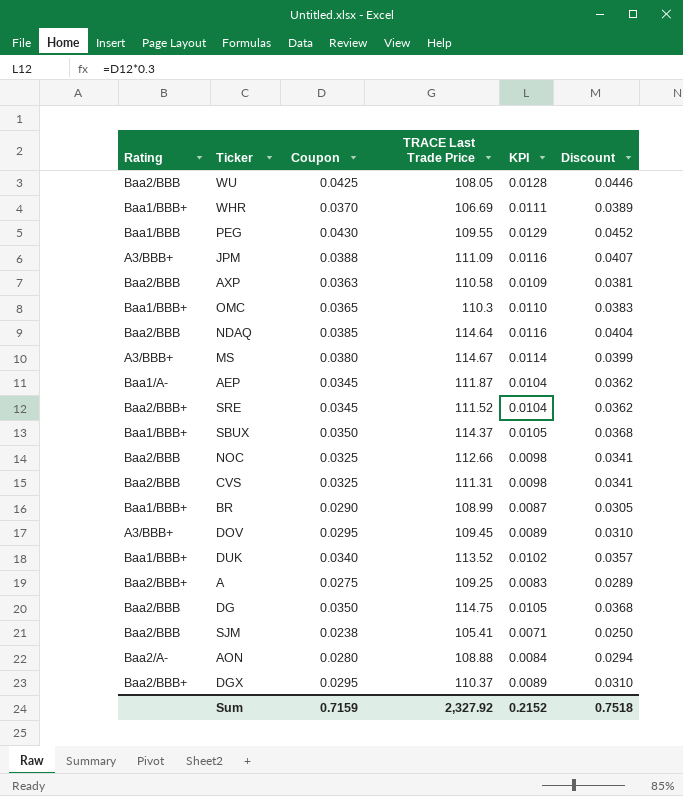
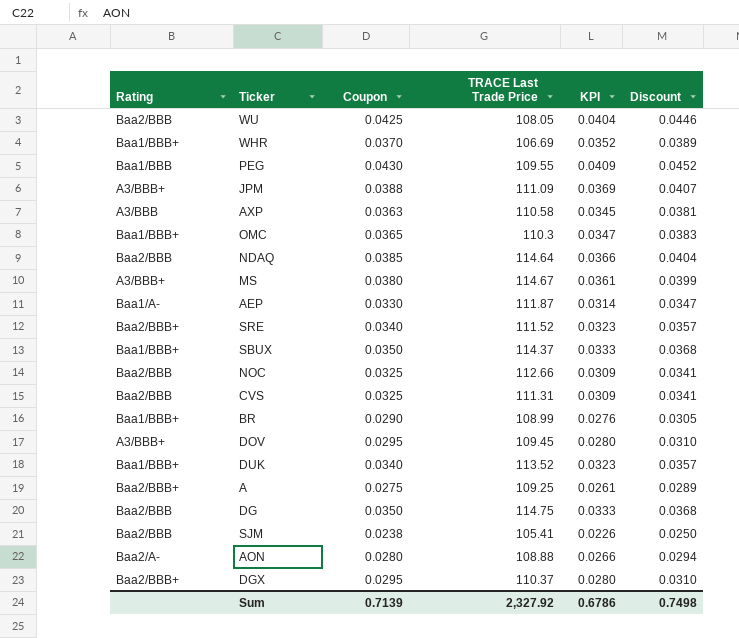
column KPI | formula: [Coupon] * 0.3 -> [Coupon] * 0.95
AXP | Rating: Baa2/BBB -> A3/BBB
AEP | Coupon: 0.0345 -> 0.0330
AEP | Discount: 0.0362 -> 0.0347
SRE | Coupon: 0.0345 -> 0.0340
SRE | Discount: 0.0362 -> 0.0357
Sum | Coupon: 0.7159 -> 0.7139
Sum | KPI: 0.2152 -> 0.6786
Sum | Discount: 0.7518 -> 0.7498

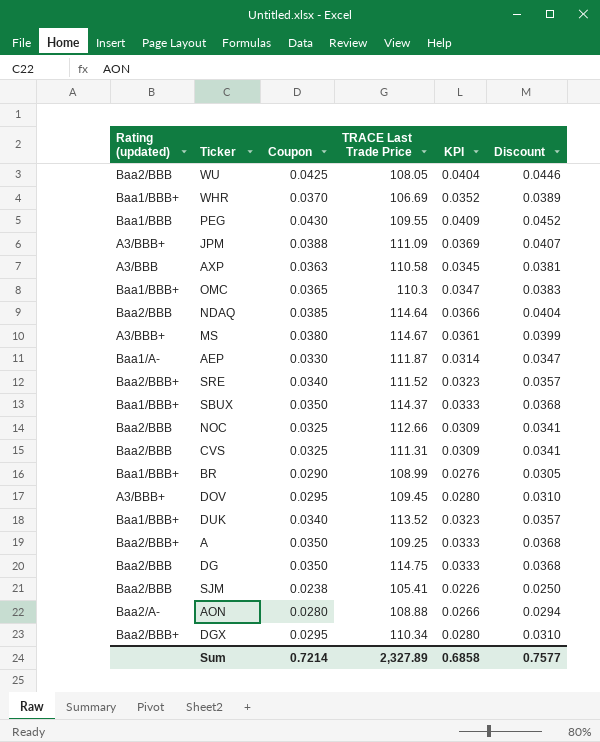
column name: Rating -> Rating (updated)
A | Coupon: 0.0275 -> 0.0350
A | KPI: 0.0261 -> 0.0333
A | Discount: 0.0289 -> 0.0368
DGX | TRACE Last Trade Price: 110.37 -> 110.34
Sum | Coupon: 0.7139 -> 0.7214
Sum | TRACE Last Trade Price: 2,327.92 -> 2,327.89
Sum | KPI: 0.6786 -> 0.6858
Sum | Discount: 0.7498 -> 0.7577

